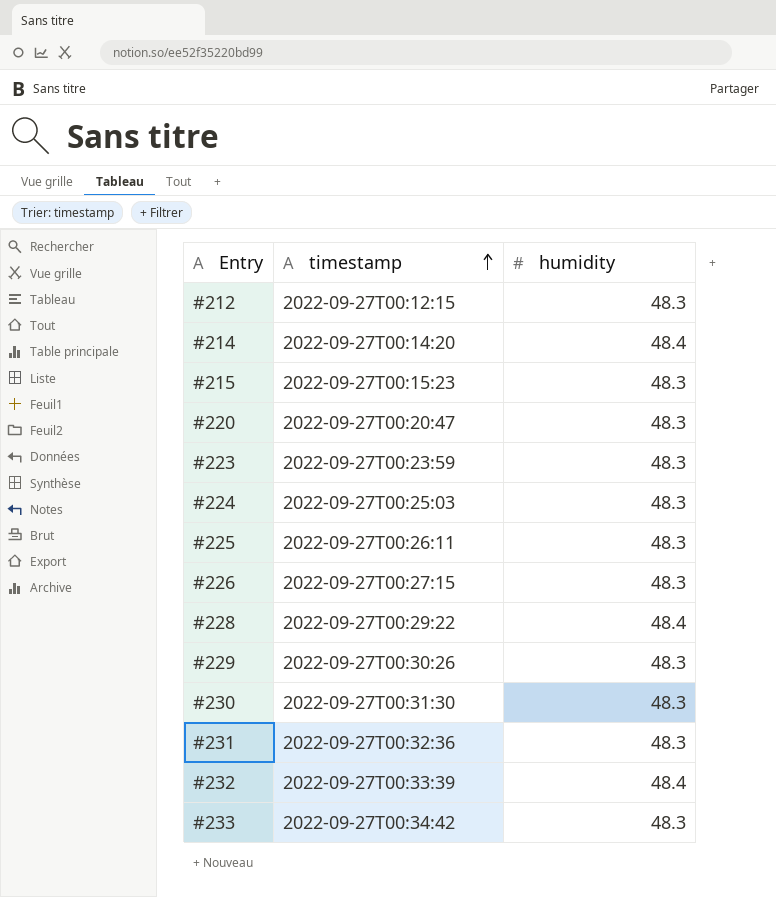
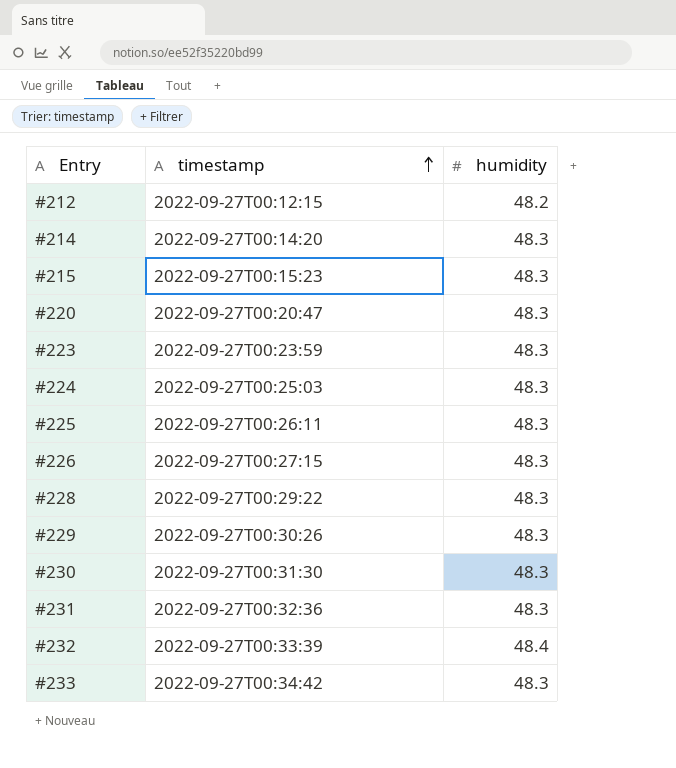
#212 | humidity: 48.3 -> 48.2
#214 | humidity: 48.4 -> 48.3
#228 | humidity: 48.4 -> 48.3

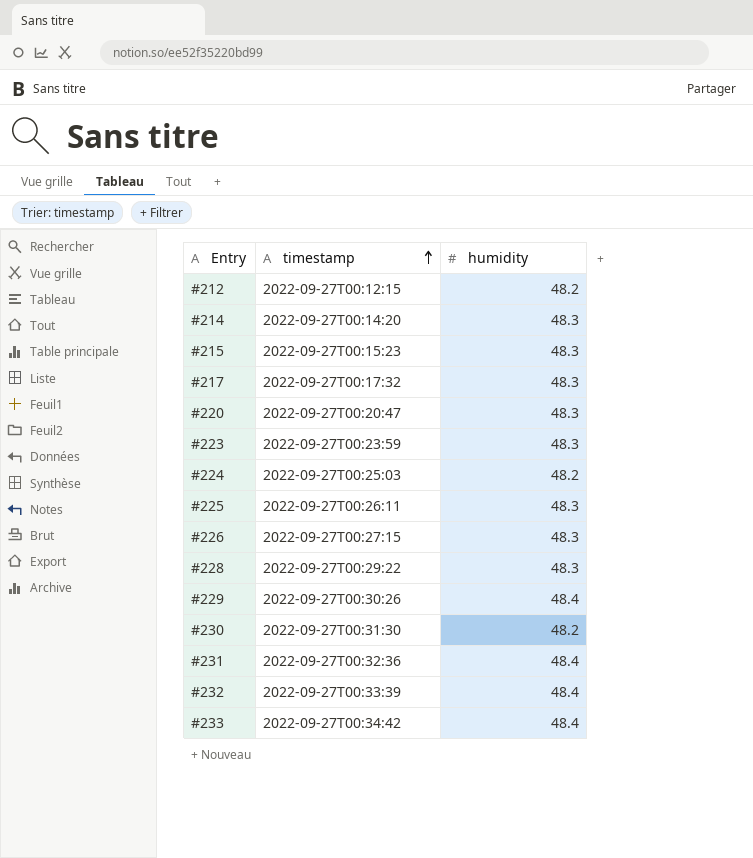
row #217: none -> 2022-09-27T00:17:32 | 48.3
#224 | humidity: 48.3 -> 48.2
#229 | humidity: 48.3 -> 48.4
#230 | humidity: 48.3 -> 48.2
#231 | humidity: 48.3 -> 48.4
#233 | humidity: 48.3 -> 48.4

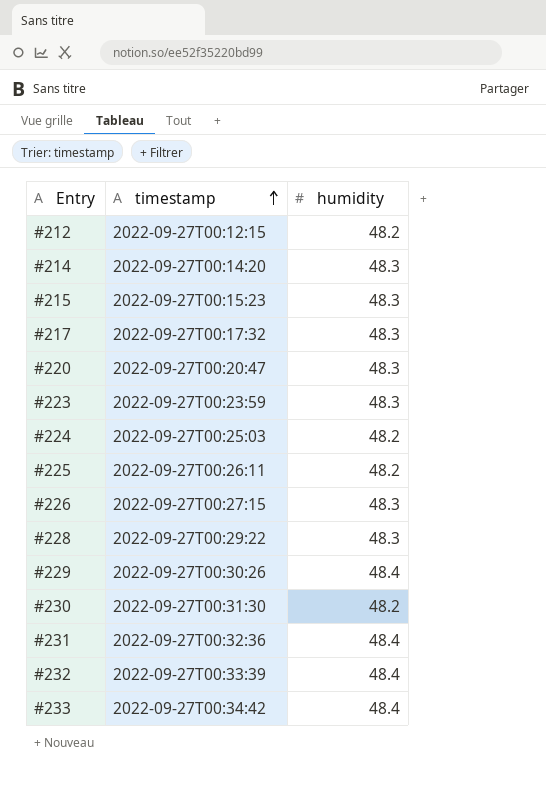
#225 | humidity: 48.3 -> 48.2

